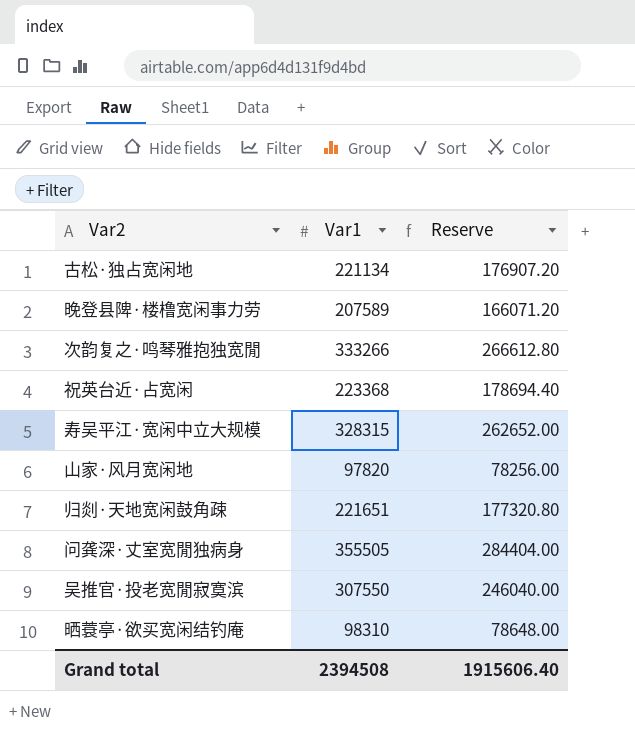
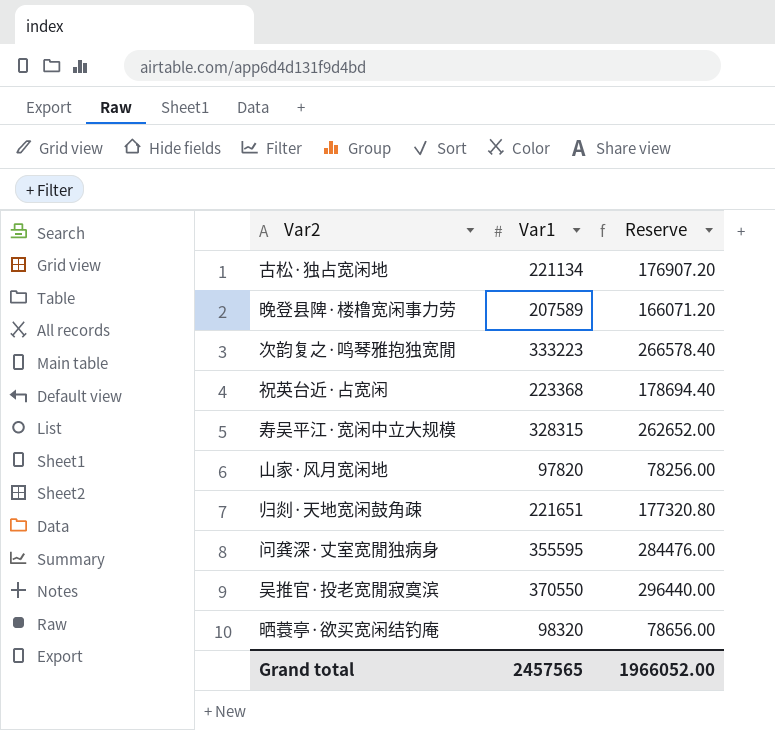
次韵复之·鸣琴雅抱独宽閒 | Var1: 333266 -> 333223
次韵复之·鸣琴雅抱独宽閒 | Reserve: 266612.80 -> 266578.40
问龚深·丈室宽閒独病身 | Var1: 355505 -> 355595
问龚深·丈室宽閒独病身 | Reserve: 284404.00 -> 284476.00
吴推官·投老宽閒寂寞滨 | Var1: 307550 -> 370550
吴推官·投老宽閒寂寞滨 | Reserve: 246040.00 -> 296440.00
晒蓑亭·欲买宽闲结钓庵 | Var1: 98310 -> 98320
晒蓑亭·欲买宽闲结钓庵 | Reserve: 78648.00 -> 78656.00
Grand total | Var1: 2394508 -> 2457565
Grand total | Reserve: 1915606.40 -> 1966052.00

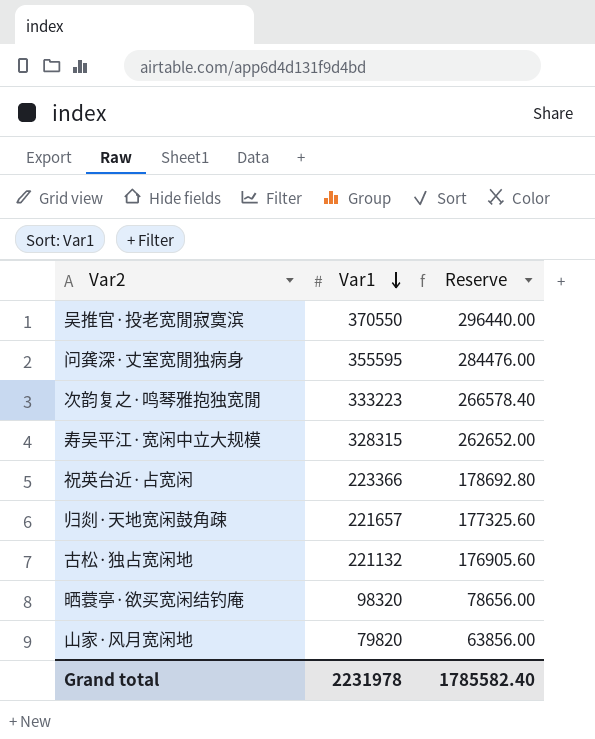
row order: none -> Var1 descending
row 晚登县陴·楼橹宽闲事力劳: 207589 | 166071.20 -> none
祝英台近·占宽闲 | Var1: 223368 -> 223366
祝英台近·占宽闲 | Reserve: 178694.40 -> 178692.80
归剡·天地宽闲鼓角疎 | Var1: 221651 -> 221657
归剡·天地宽闲鼓角疎 | Reserve: 177320.80 -> 177325.60
古松·独占宽闲地 | Var1: 221134 -> 221132
古松·独占宽闲地 | Reserve: 176907.20 -> 176905.60
山家·风月宽闲地 | Var1: 97820 -> 79820
山家·风月宽闲地 | Reserve: 78256.00 -> 63856.00
Grand total | Var1: 2457565 -> 2231978
Grand total | Reserve: 1966052.00 -> 1785582.40

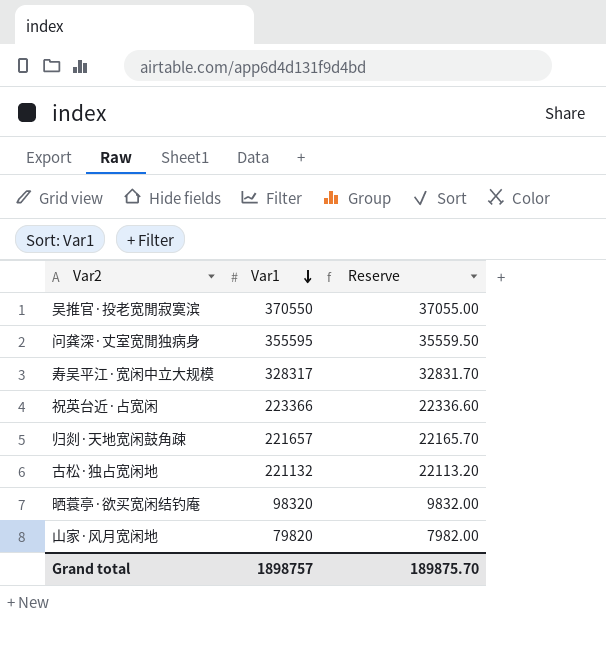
column Reserve | formula: [Var1] * 0.8 -> [Var1] * 0.1
row 次韵复之·鸣琴雅抱独宽閒: 333223 | 266578.40 -> none
寿吴平江·宽闲中立大规模 | Var1: 328315 -> 328317
Grand total | Var1: 2231978 -> 1898757
Grand total | Reserve: 1785582.40 -> 189875.70

